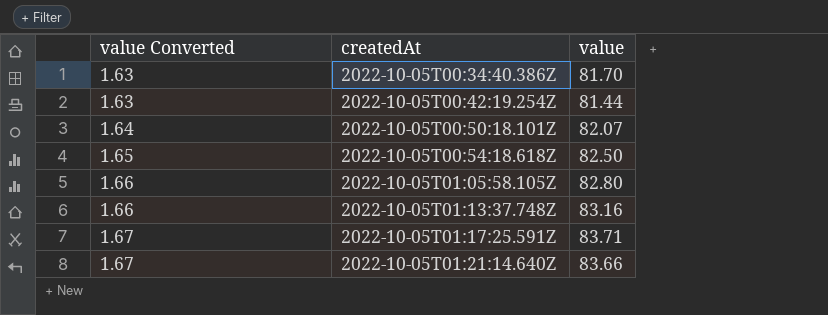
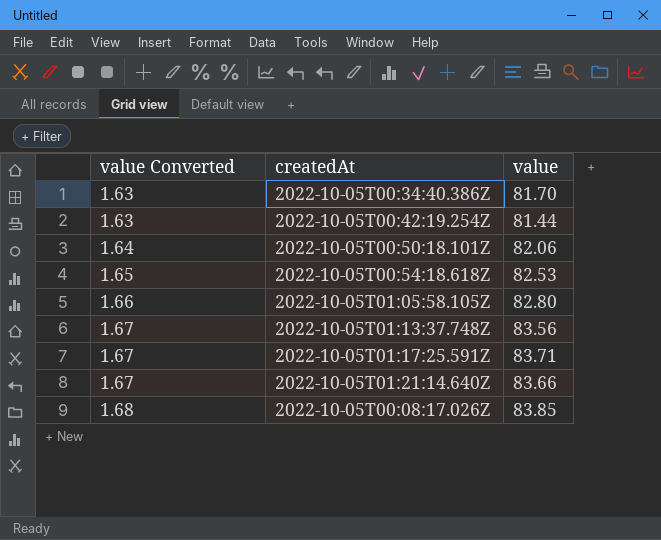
2022-10-05T00:50:18.101Z | value: 82.07 -> 82.06
2022-10-05T00:54:18.618Z | value: 82.50 -> 82.53
2022-10-05T01:13:37.748Z | value Converted: 1.66 -> 1.67
2022-10-05T01:13:37.748Z | value: 83.16 -> 83.56
row 2022-10-05T00:08:17.026Z: none -> 1.68 | 83.85

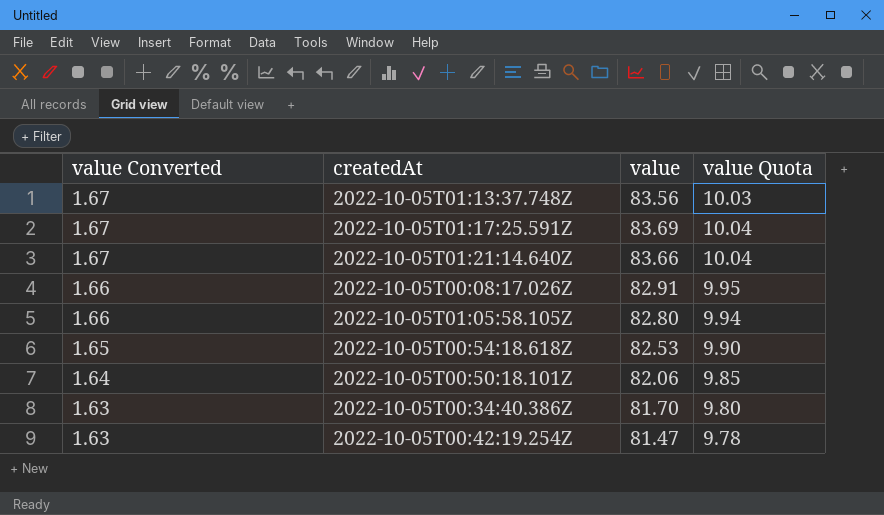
row order: value Converted ascending -> value Converted descending
column value Quota | formula: none -> [value] * 0.12
2022-10-05T01:17:25.591Z | value: 83.71 -> 83.69
2022-10-05T00:08:17.026Z | value Converted: 1.68 -> 1.66
2022-10-05T00:08:17.026Z | value: 83.85 -> 82.91
2022-10-05T00:42:19.254Z | value: 81.44 -> 81.47

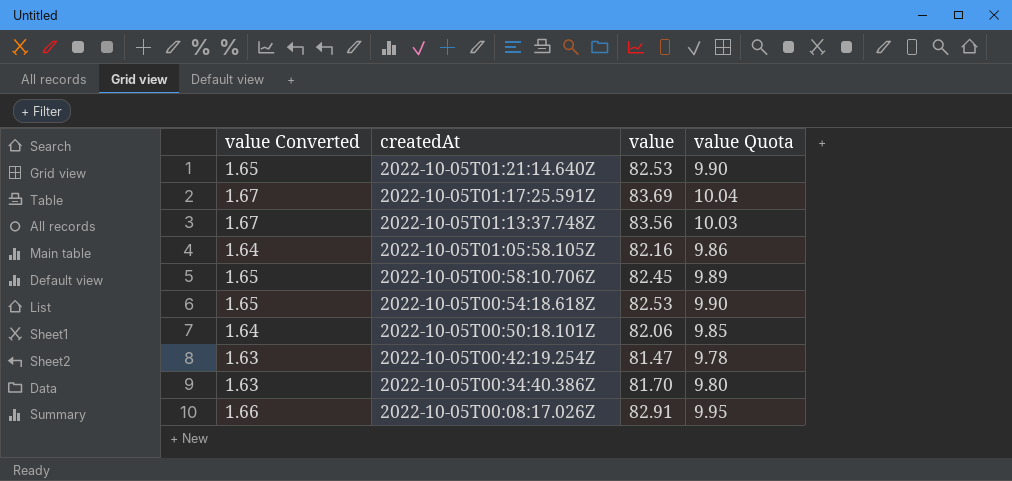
row order: value Converted descending -> createdAt descending
2022-10-05T01:21:14.640Z | value Converted: 1.67 -> 1.65
2022-10-05T01:21:14.640Z | value: 83.66 -> 82.53
2022-10-05T01:21:14.640Z | value Quota: 10.04 -> 9.90
2022-10-05T01:05:58.105Z | value Converted: 1.66 -> 1.64
2022-10-05T01:05:58.105Z | value: 82.80 -> 82.16
2022-10-05T01:05:58.105Z | value Quota: 9.94 -> 9.86
row 2022-10-05T00:58:10.706Z: none -> 1.65 | 82.45 | 9.89

